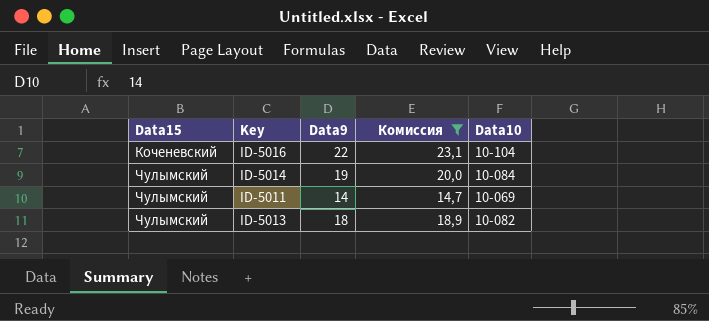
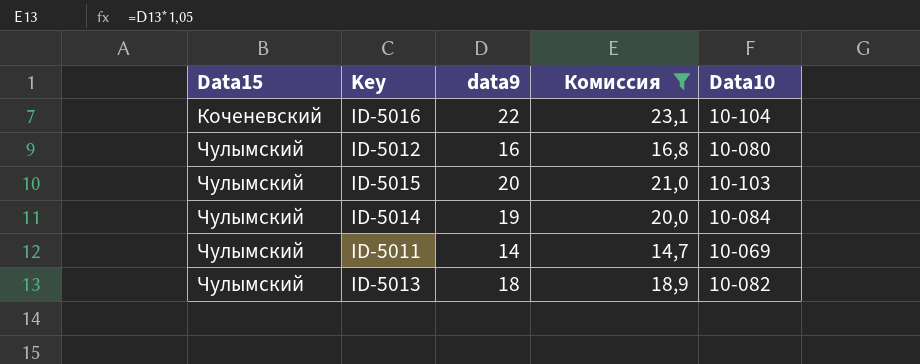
column name: Data9 -> data9
row ID-5012: none -> Чулымский | 16 | 16,8 | 10-080
row ID-5015: none -> Чулымский | 20 | 21,0 | 10-103

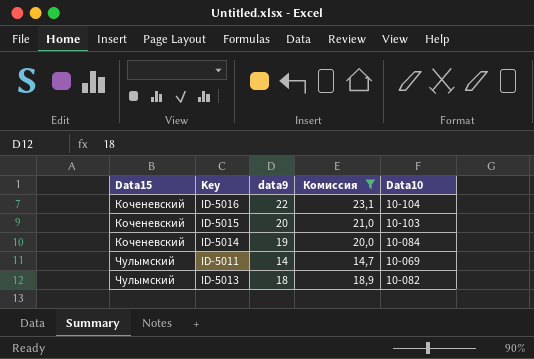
row ID-5012: Чулымский | 16 | 16,8 | 10-080 -> none
ID-5015 | Data15: Чулымский -> Коченевский
ID-5014 | Data15: Чулымский -> Коченевский

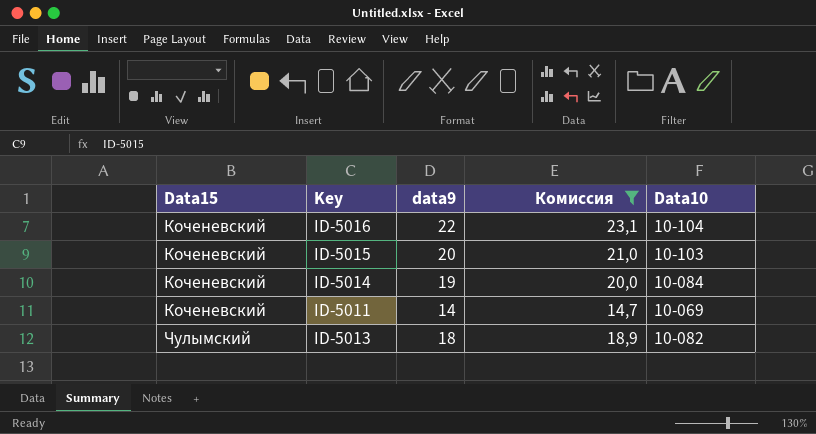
ID-5011 | Data15: Чулымский -> Коченевский

